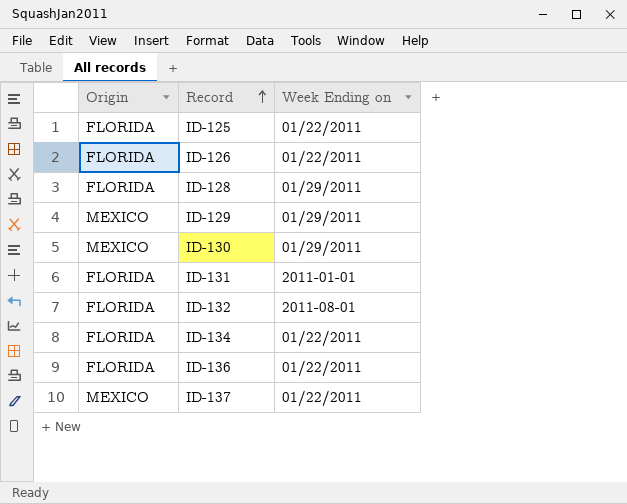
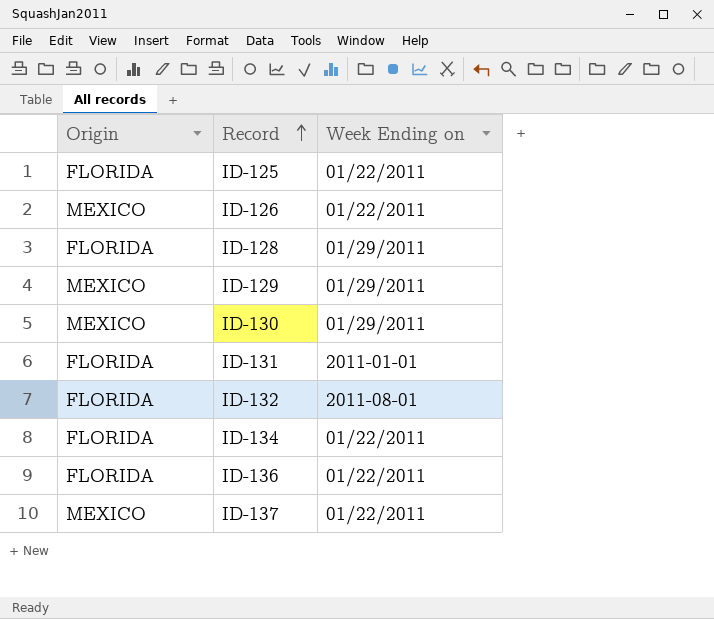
ID-126 | Origin: FLORIDA -> MEXICO

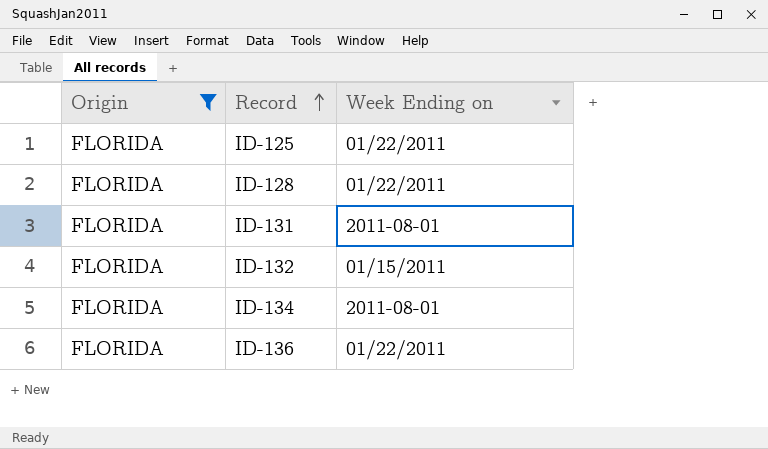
filter: none -> Origin = FLORIDA
ID-128 | Week Ending on: 01/29/2011 -> 01/22/2011
ID-131 | Week Ending on: 2011-01-01 -> 2011-08-01
ID-132 | Week Ending on: 2011-08-01 -> 01/15/2011
ID-134 | Week Ending on: 01/22/2011 -> 2011-08-01

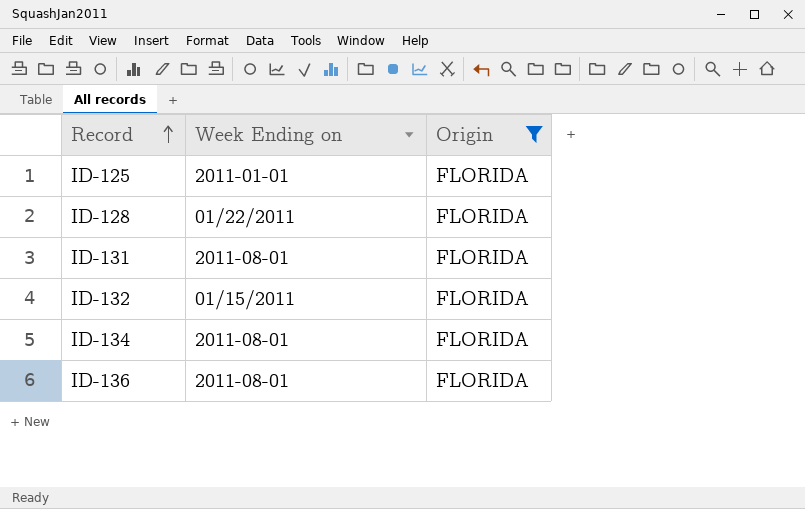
column Origin | position: 1 -> 3
ID-125 | Week Ending on: 01/22/2011 -> 2011-01-01
ID-136 | Week Ending on: 01/22/2011 -> 2011-08-01

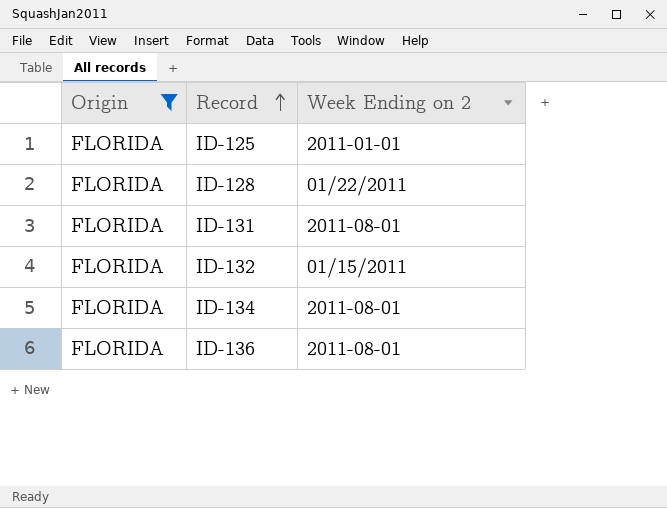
column Origin | position: 3 -> 1
column name: Week Ending on -> Week Ending on 2

